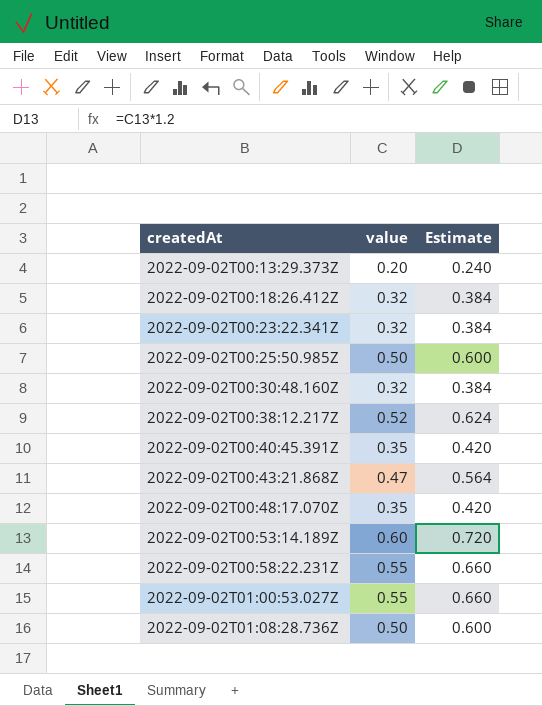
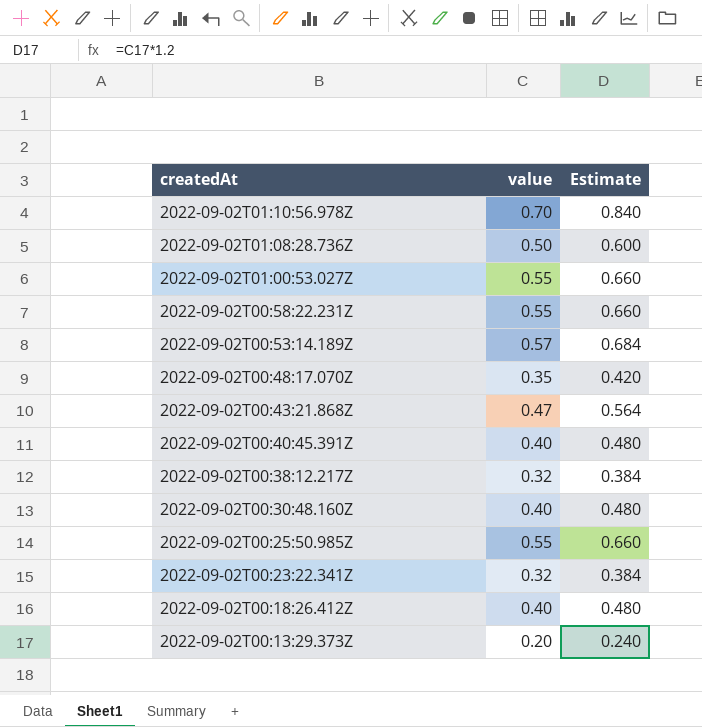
row order: createdAt ascending -> createdAt descending
row 2022-09-02T01:10:56.978Z: none -> 0.70 | 0.840
2022-09-02T00:53:14.189Z | value: 0.60 -> 0.57
2022-09-02T00:53:14.189Z | Estimate: 0.720 -> 0.684
2022-09-02T00:40:45.391Z | value: 0.35 -> 0.40
2022-09-02T00:40:45.391Z | Estimate: 0.420 -> 0.480
2022-09-02T00:38:12.217Z | value: 0.52 -> 0.32
2022-09-02T00:38:12.217Z | Estimate: 0.624 -> 0.384
2022-09-02T00:30:48.160Z | value: 0.32 -> 0.40
2022-09-02T00:30:48.160Z | Estimate: 0.384 -> 0.480
2022-09-02T00:25:50.985Z | value: 0.50 -> 0.55
2022-09-02T00:25:50.985Z | Estimate: 0.600 -> 0.660
2022-09-02T00:18:26.412Z | value: 0.32 -> 0.40
2022-09-02T00:18:26.412Z | Estimate: 0.384 -> 0.480

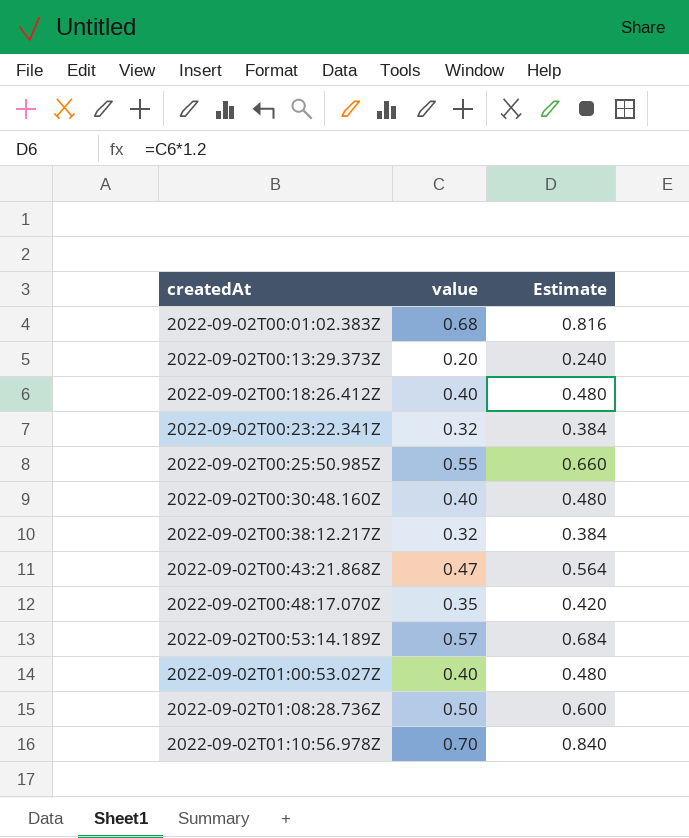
row order: createdAt descending -> createdAt ascending
row 2022-09-02T00:58:22.231Z: 0.55 | 0.660 -> none
row 2022-09-02T00:40:45.391Z: 0.40 | 0.480 -> none
row 2022-09-02T00:01:02.383Z: none -> 0.68 | 0.816
2022-09-02T01:00:53.027Z | value: 0.55 -> 0.40
2022-09-02T01:00:53.027Z | Estimate: 0.660 -> 0.480

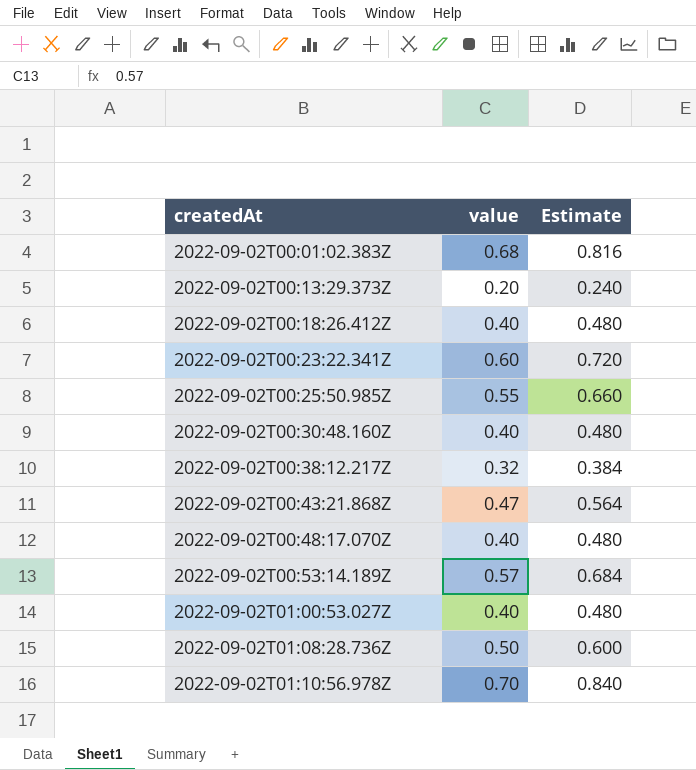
2022-09-02T00:23:22.341Z | value: 0.32 -> 0.60
2022-09-02T00:23:22.341Z | Estimate: 0.384 -> 0.720
2022-09-02T00:48:17.070Z | value: 0.35 -> 0.40
2022-09-02T00:48:17.070Z | Estimate: 0.420 -> 0.480

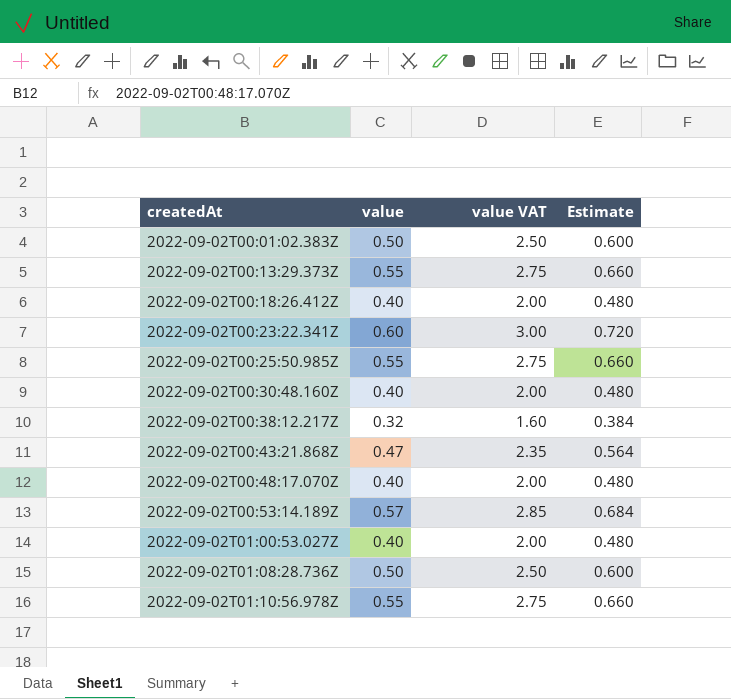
column value VAT | formula: none -> [value] * 5
2022-09-02T00:01:02.383Z | value: 0.68 -> 0.50
2022-09-02T00:01:02.383Z | Estimate: 0.816 -> 0.600
2022-09-02T00:13:29.373Z | value: 0.20 -> 0.55
2022-09-02T00:13:29.373Z | Estimate: 0.240 -> 0.660
2022-09-02T01:10:56.978Z | value: 0.70 -> 0.55
2022-09-02T01:10:56.978Z | Estimate: 0.840 -> 0.660

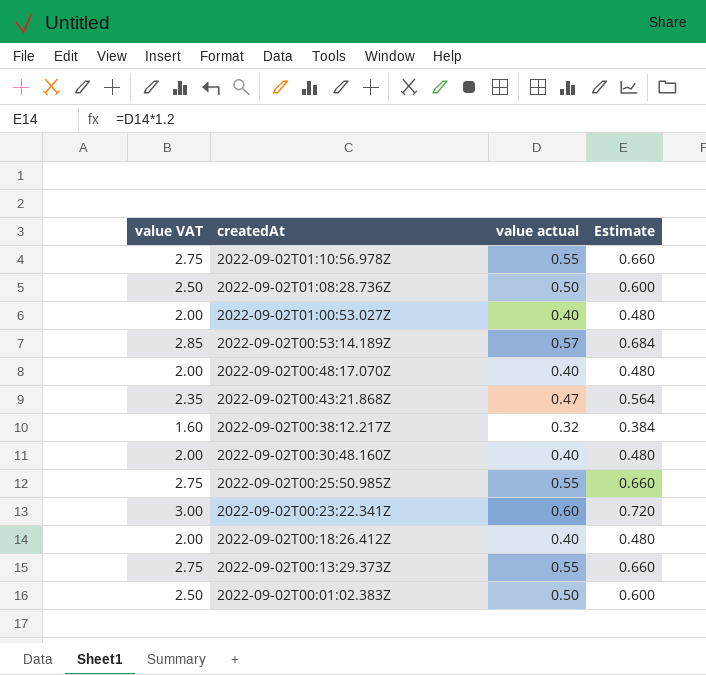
row order: createdAt ascending -> createdAt descending
column value VAT | position: 3 -> 1
column name: value -> value actual

